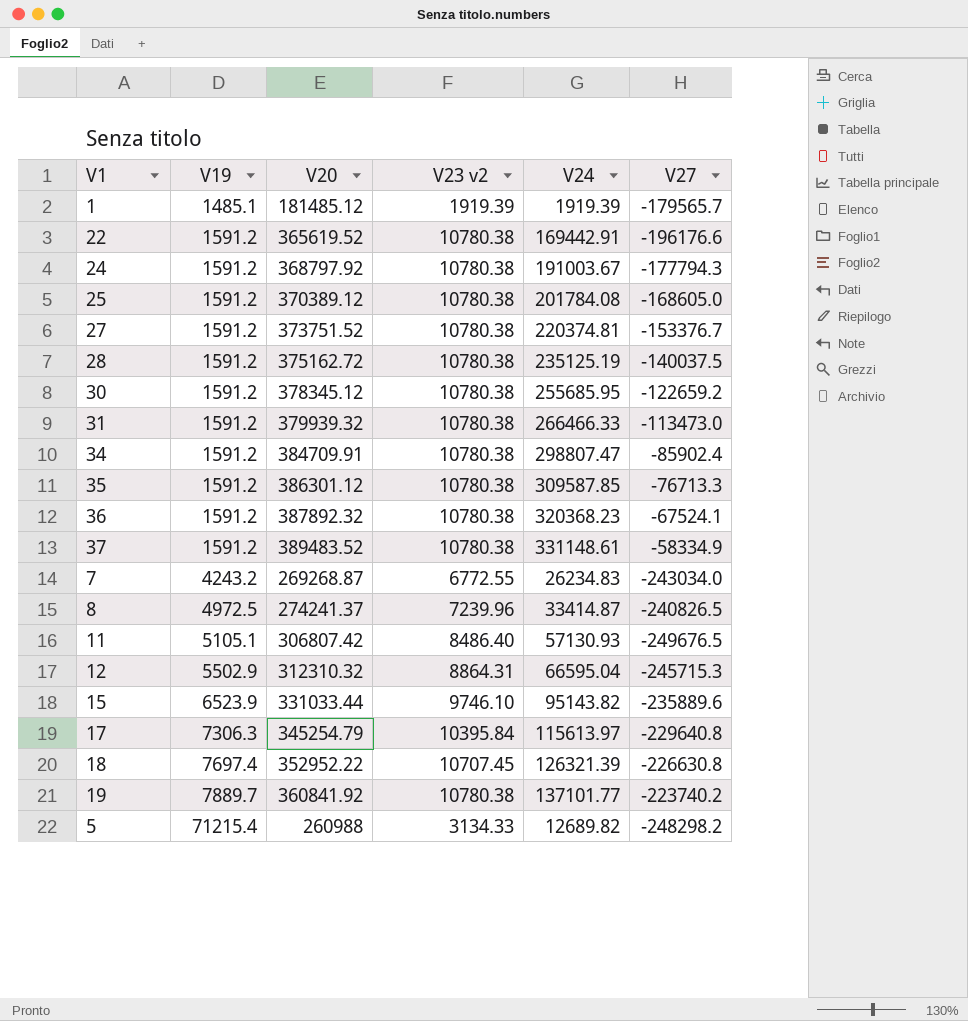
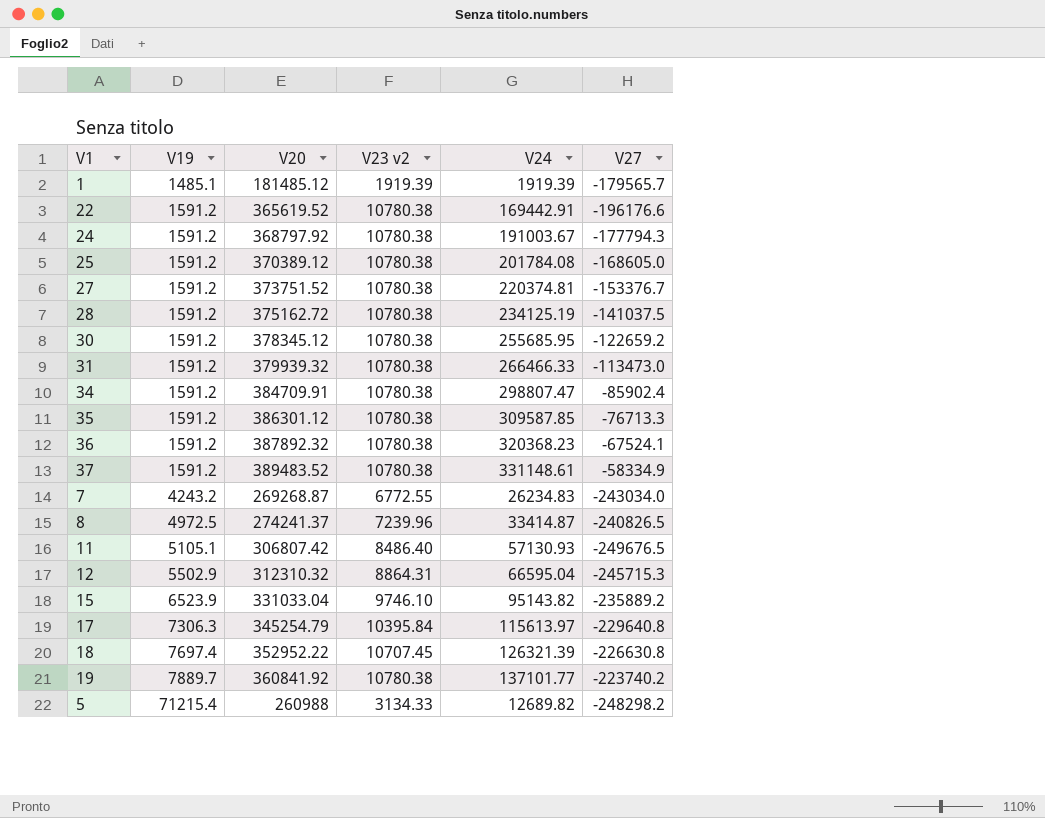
28 | V24: 235125.19 -> 234125.19
28 | V27: -140037.5 -> -141037.5
15 | V20: 331033.44 -> 331033.04
15 | V27: -235889.6 -> -235889.2

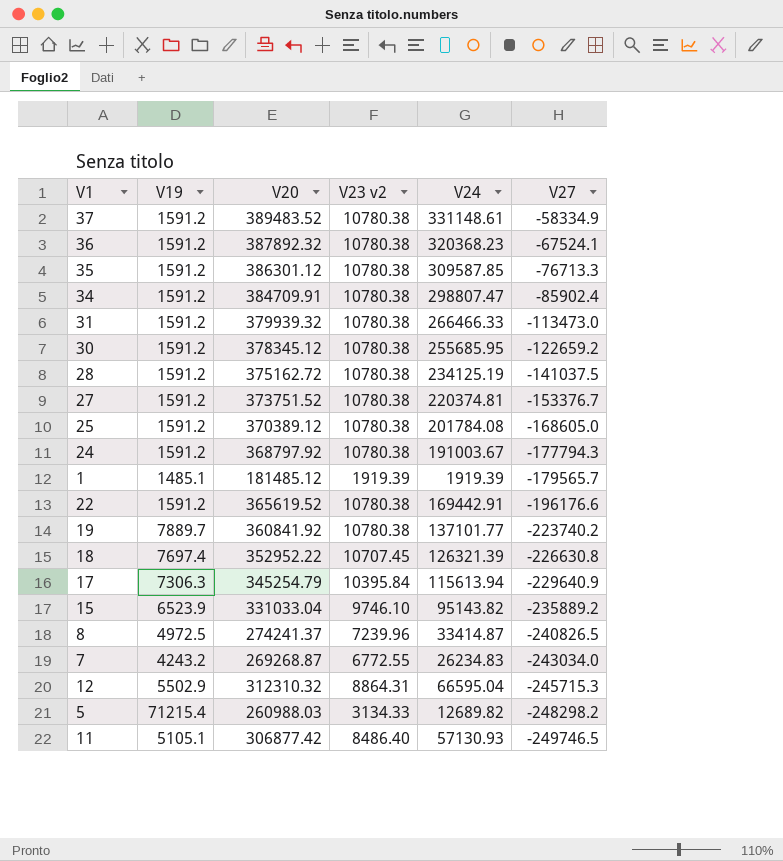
row order: V19 ascending -> V27 descending
17 | V24: 115613.97 -> 115613.94
17 | V27: -229640.8 -> -229640.9
5 | V20: 260988 -> 260988.03
11 | V20: 306807.42 -> 306877.42
11 | V27: -249676.5 -> -249746.5

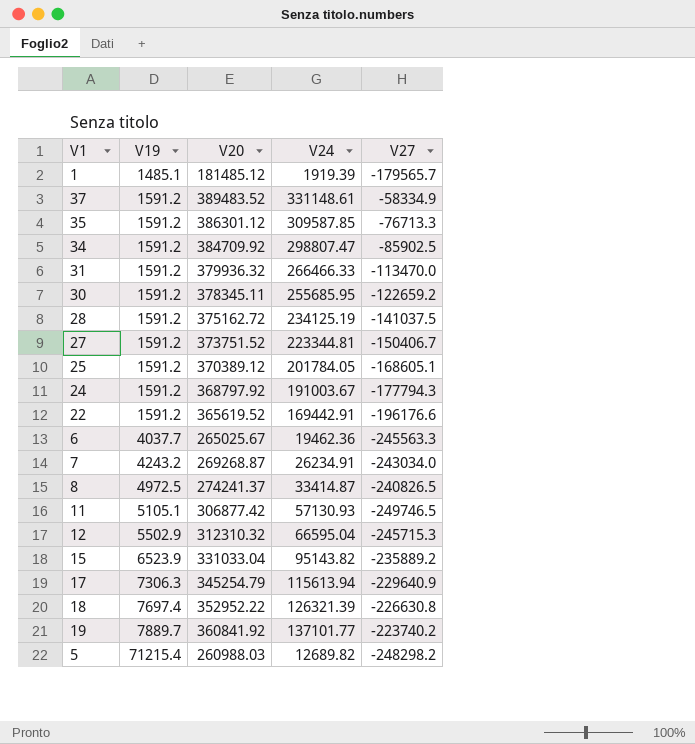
row order: V27 descending -> V19 ascending
column V23 v2 | position: 4 -> none
row 36: 1591.2 | 387892.32 | 10780.38 | 320368.23 | -67524.1 -> none
34 | V20: 384709.91 -> 384709.92
34 | V27: -85902.4 -> -85902.5
31 | V20: 379939.32 -> 379936.32
31 | V27: -113473.0 -> -113470.0
30 | V20: 378345.12 -> 378345.11
27 | V24: 220374.81 -> 223344.81
27 | V27: -153376.7 -> -150406.7
25 | V24: 201784.08 -> 201784.05
25 | V27: -168605.0 -> -168605.1
row 6: none -> 4037.7 | 265025.67 | 19462.36 | -245563.3
7 | V24: 26234.83 -> 26234.91

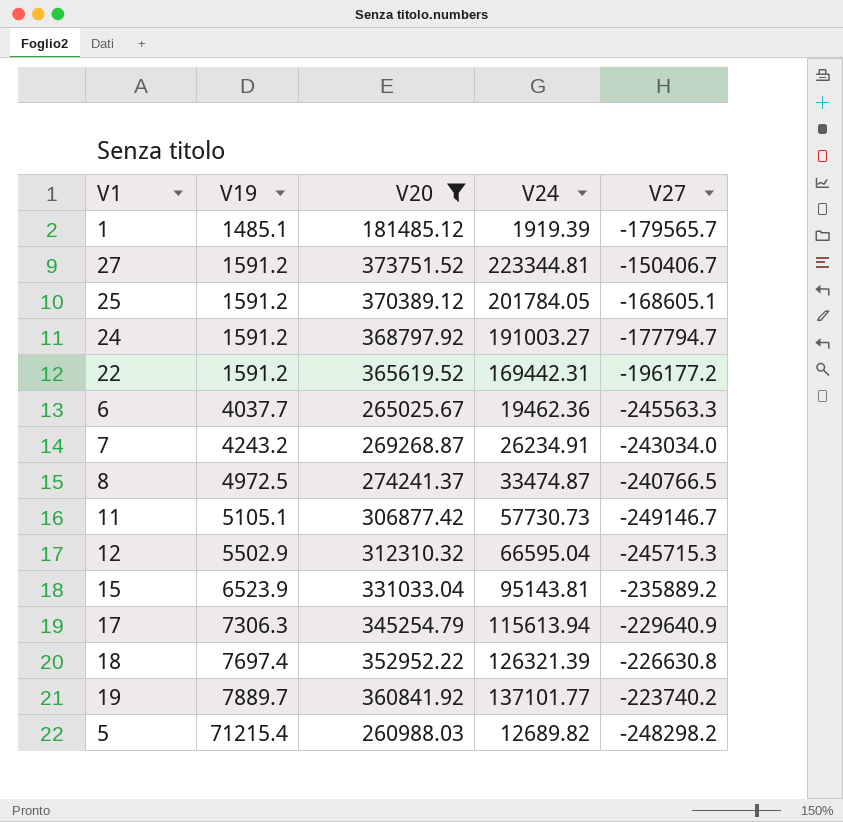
filter: none -> V20 <= 373751.52
24 | V24: 191003.67 -> 191003.27
24 | V27: -177794.3 -> -177794.7
22 | V24: 169442.91 -> 169442.31
22 | V27: -196176.6 -> -196177.2
8 | V24: 33414.87 -> 33474.87
8 | V27: -240826.5 -> -240766.5
11 | V24: 57130.93 -> 57730.73
11 | V27: -249746.5 -> -249146.7
15 | V24: 95143.82 -> 95143.81

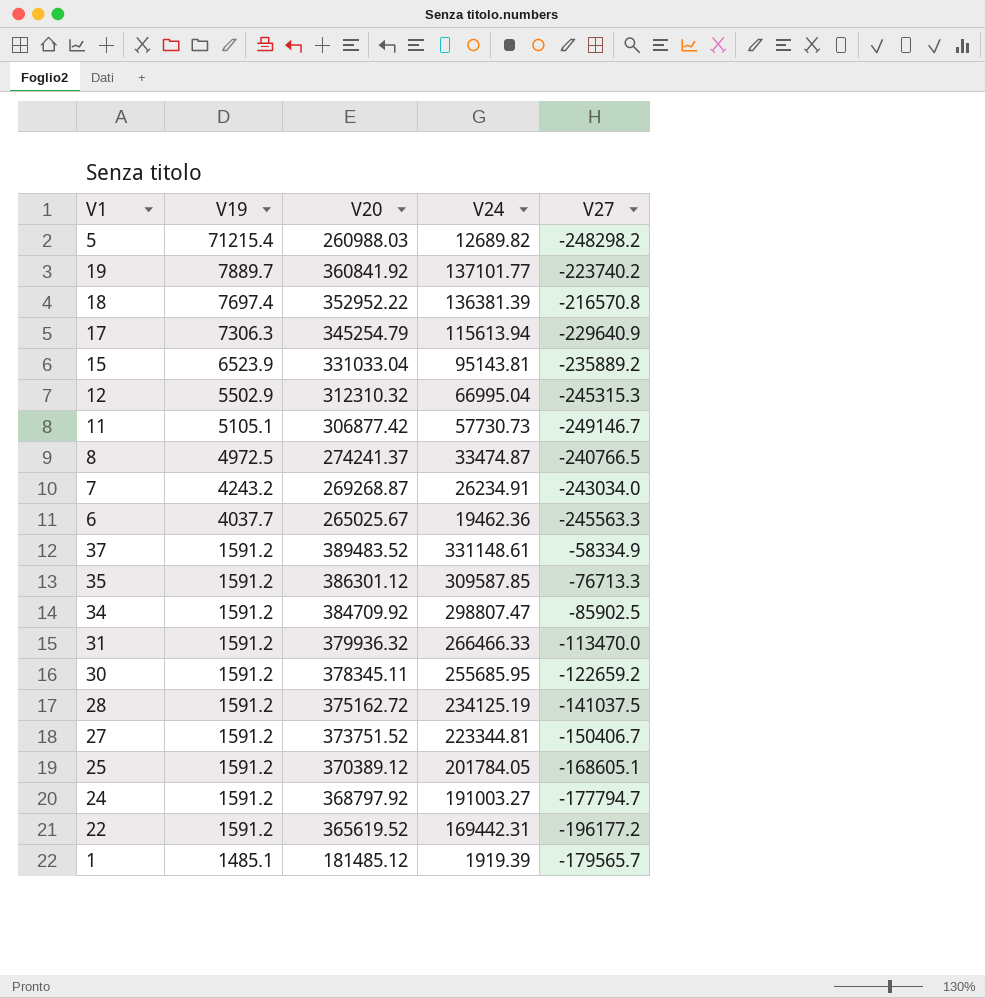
filter: V20 <= 373751.52 -> none
row order: V19 ascending -> V19 descending
18 | V24: 126321.39 -> 136381.39
18 | V27: -226630.8 -> -216570.8
12 | V24: 66595.04 -> 66995.04
12 | V27: -245715.3 -> -245315.3

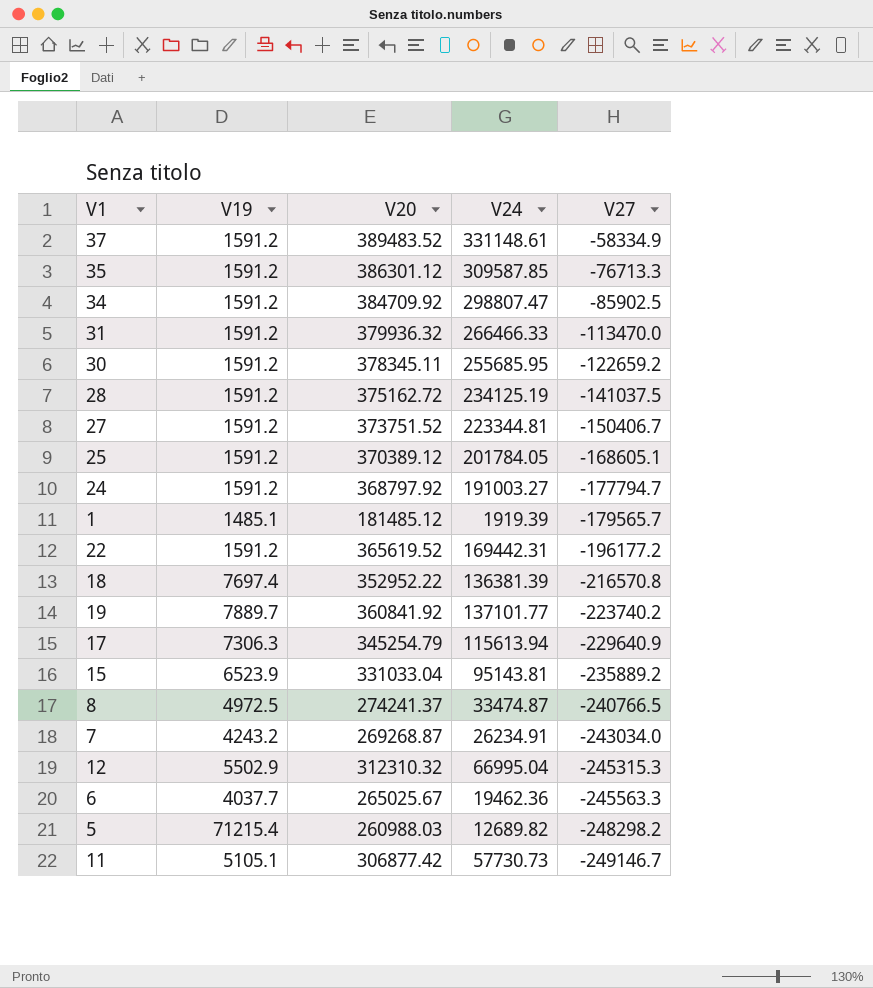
row order: V19 descending -> V27 descending

